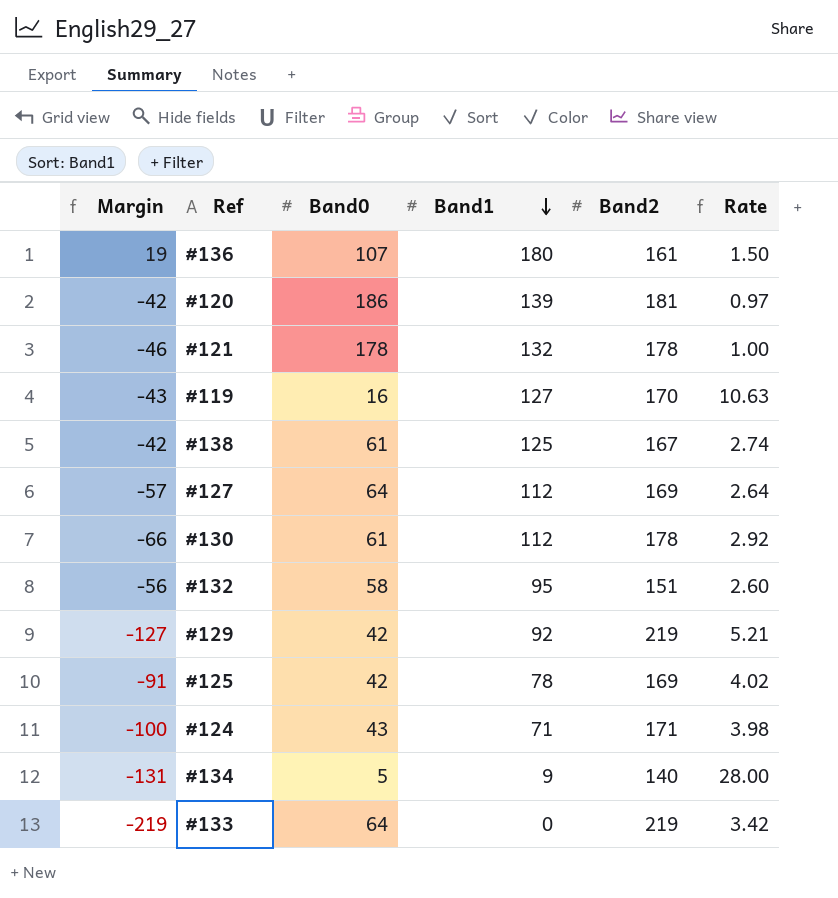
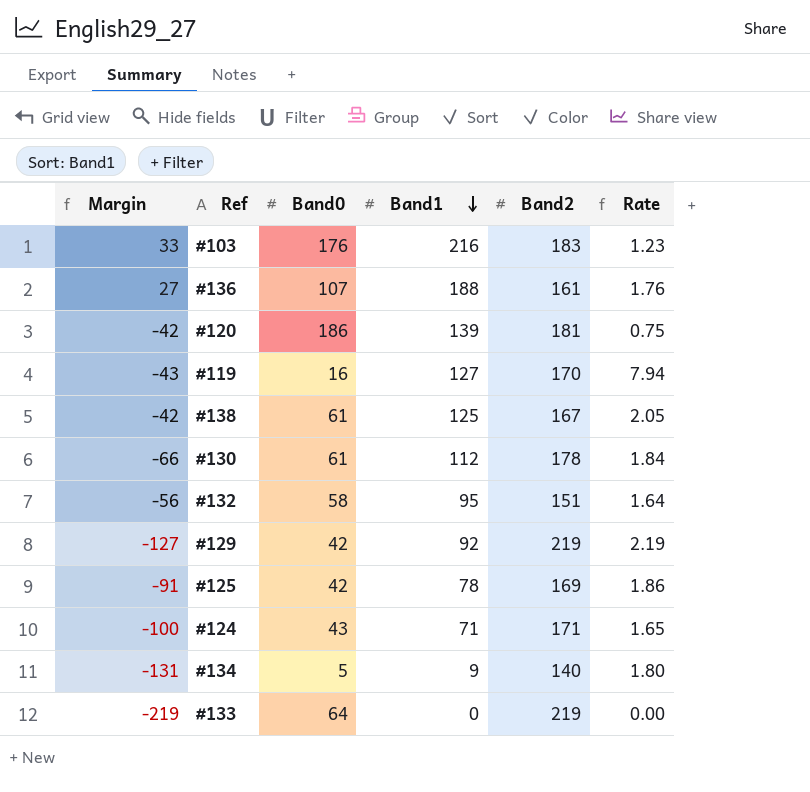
column Rate | formula: [Band2] / [Band0] -> [Band1] / [Band0]
row #121: -46 | 178 | 132 | 178 | 1.00 -> none
row #127: -57 | 64 | 112 | 169 | 2.64 -> none
row #103: none -> 33 | 176 | 216 | 183 | 1.23
#136 | Margin: 19 -> 27
#136 | Band1: 180 -> 188

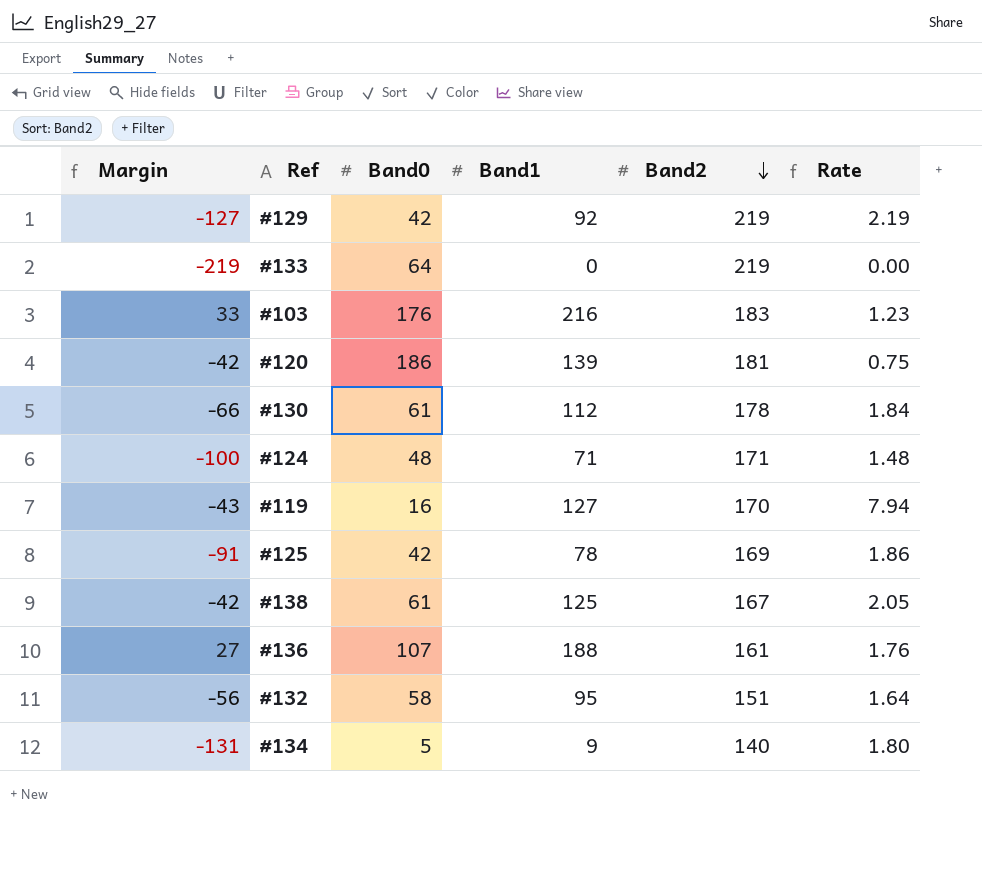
row order: Band1 descending -> Band2 descending
#124 | Band0: 43 -> 48
#124 | Rate: 1.65 -> 1.48

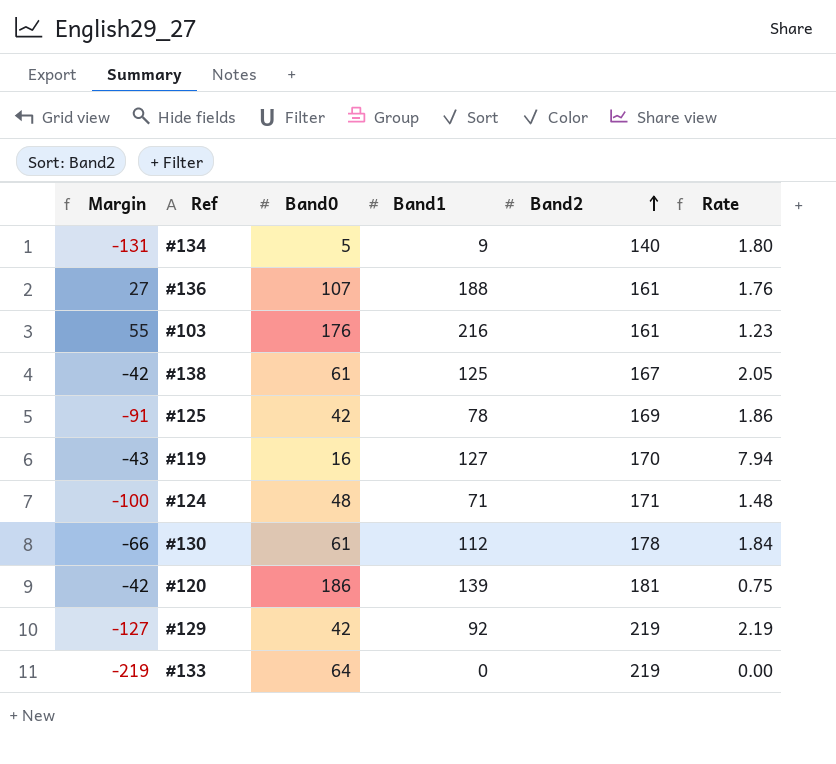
row order: Band2 descending -> Band2 ascending
row #132: -56 | 58 | 95 | 151 | 1.64 -> none
#103 | Margin: 33 -> 55
#103 | Band2: 183 -> 161

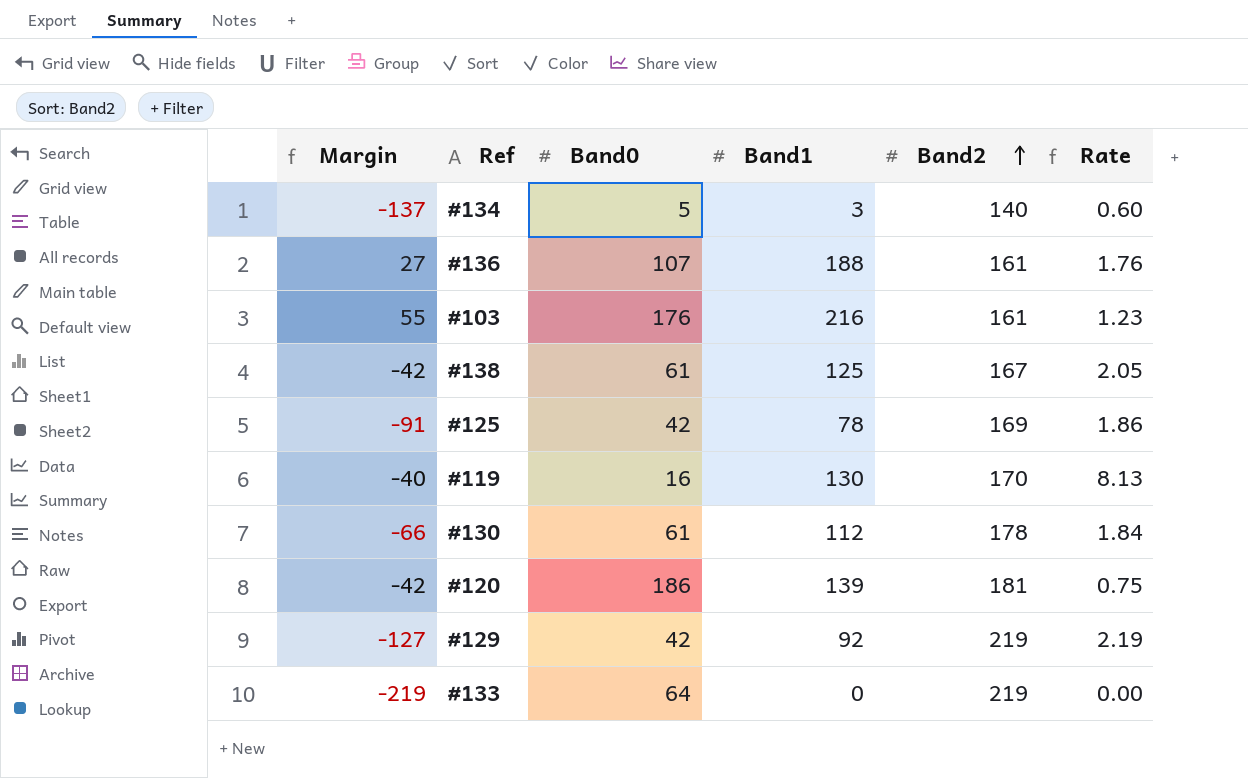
row #124: -100 | 48 | 71 | 171 | 1.48 -> none
#134 | Margin: -131 -> -137
#134 | Band1: 9 -> 3
#134 | Rate: 1.80 -> 0.60
#119 | Margin: -43 -> -40
#119 | Band1: 127 -> 130
#119 | Rate: 7.94 -> 8.13

